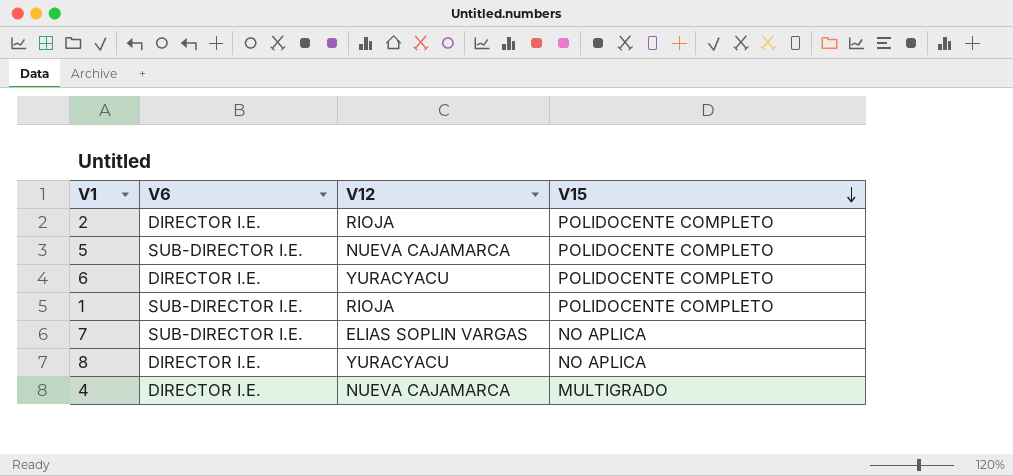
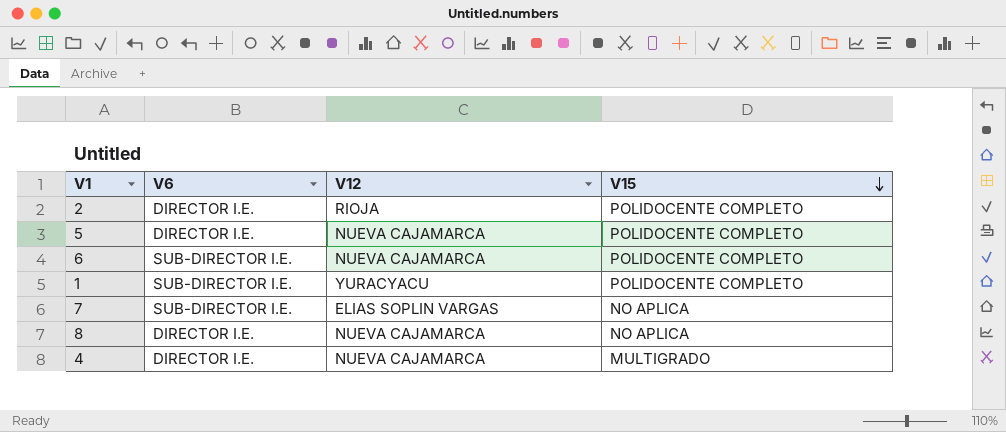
5 | V6: SUB-DIRECTOR I.E. -> DIRECTOR I.E.
6 | V6: DIRECTOR I.E. -> SUB-DIRECTOR I.E.
6 | V12: YURACYACU -> NUEVA CAJAMARCA
1 | V12: RIOJA -> YURACYACU
8 | V12: YURACYACU -> NUEVA CAJAMARCA

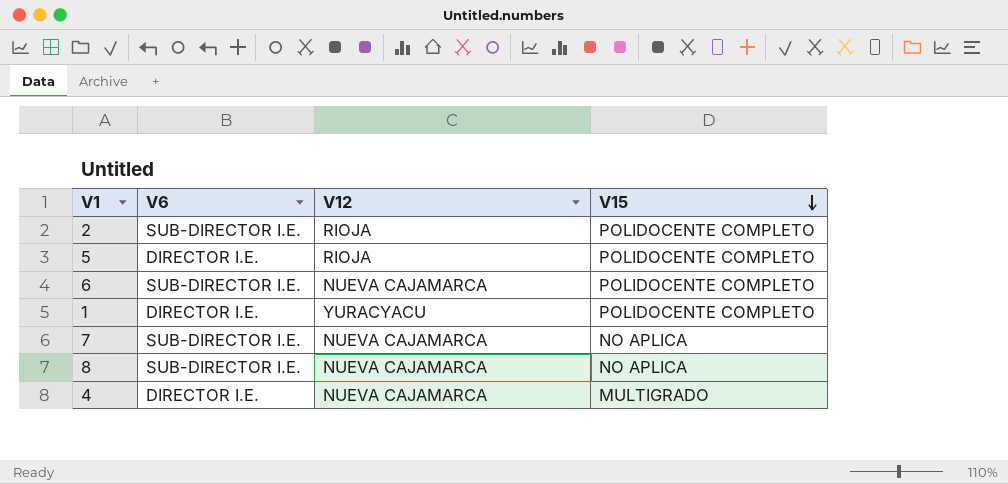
2 | V6: DIRECTOR I.E. -> SUB-DIRECTOR I.E.
5 | V12: NUEVA CAJAMARCA -> RIOJA
1 | V6: SUB-DIRECTOR I.E. -> DIRECTOR I.E.
7 | V12: ELIAS SOPLIN VARGAS -> NUEVA CAJAMARCA
8 | V6: DIRECTOR I.E. -> SUB-DIRECTOR I.E.

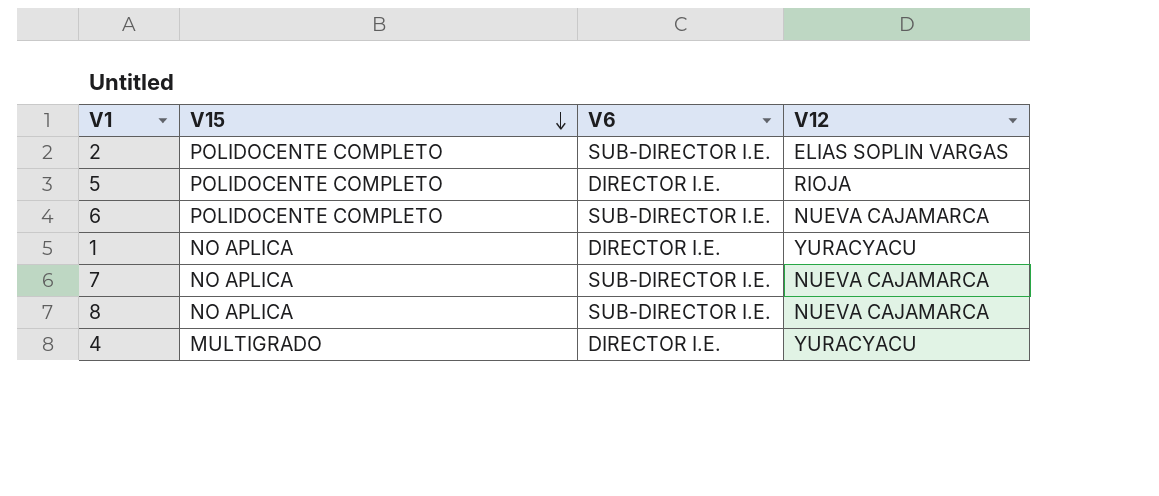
column V15 | position: 4 -> 2
2 | V12: RIOJA -> ELIAS SOPLIN VARGAS
1 | V15: POLIDOCENTE COMPLETO -> NO APLICA
4 | V12: NUEVA CAJAMARCA -> YURACYACU

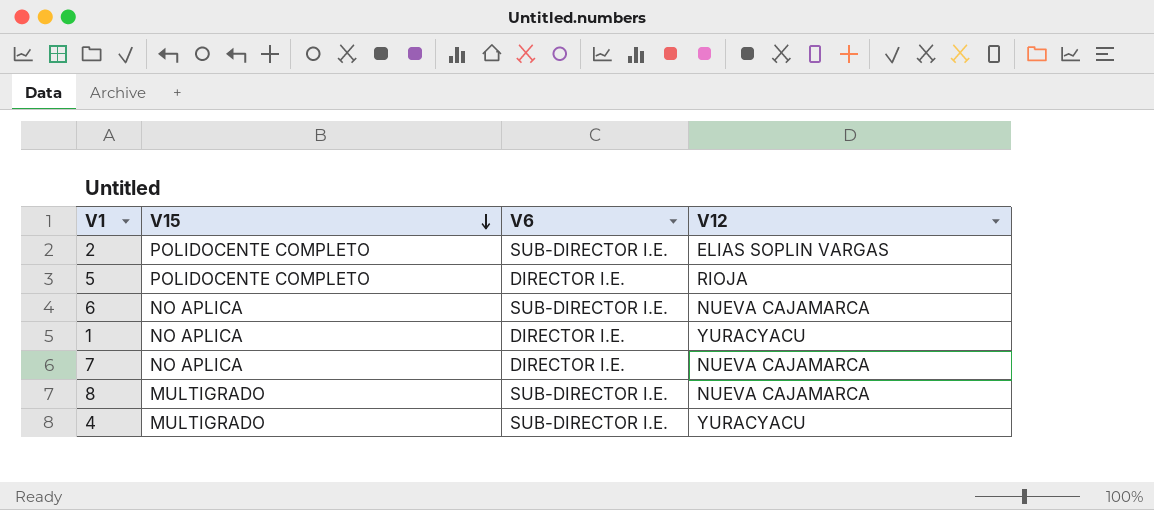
6 | V15: POLIDOCENTE COMPLETO -> NO APLICA
7 | V6: SUB-DIRECTOR I.E. -> DIRECTOR I.E.
8 | V15: NO APLICA -> MULTIGRADO
4 | V6: DIRECTOR I.E. -> SUB-DIRECTOR I.E.

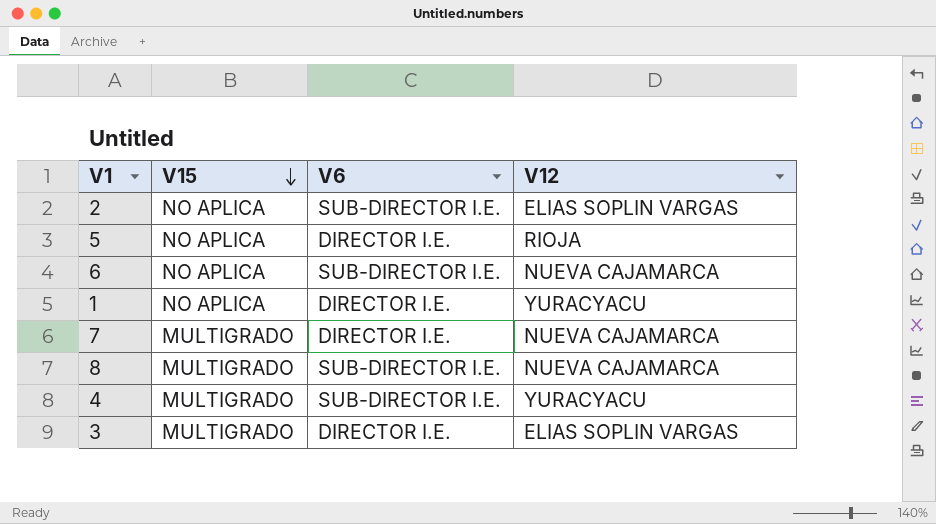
2 | V15: POLIDOCENTE COMPLETO -> NO APLICA
5 | V15: POLIDOCENTE COMPLETO -> NO APLICA
7 | V15: NO APLICA -> MULTIGRADO
row 3: none -> MULTIGRADO | DIRECTOR I.E. | ELIAS SOPLIN VARGAS

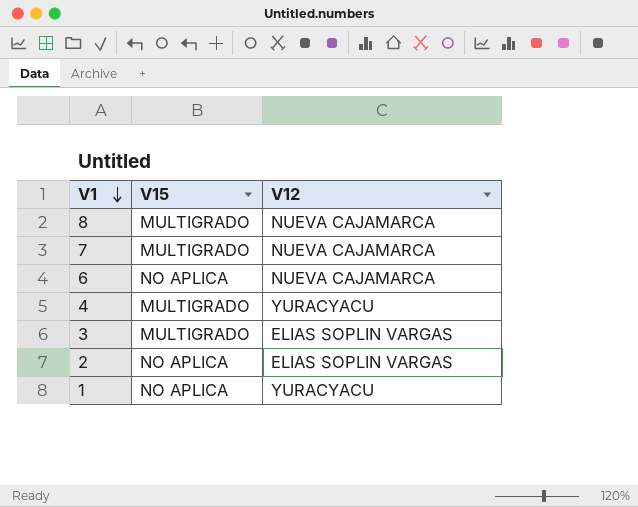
row order: V15 descending -> V1 descending
column V6 | position: 3 -> none
row 5: NO APLICA | DIRECTOR I.E. | RIOJA -> none

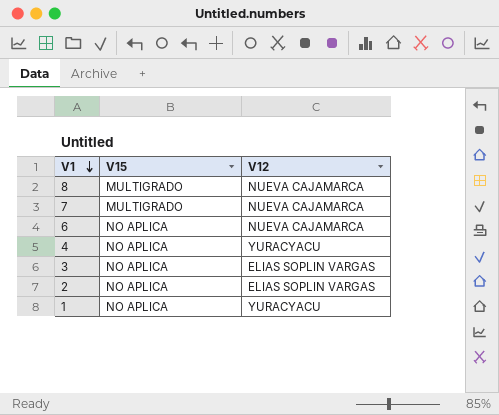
4 | V15: MULTIGRADO -> NO APLICA
3 | V15: MULTIGRADO -> NO APLICA

